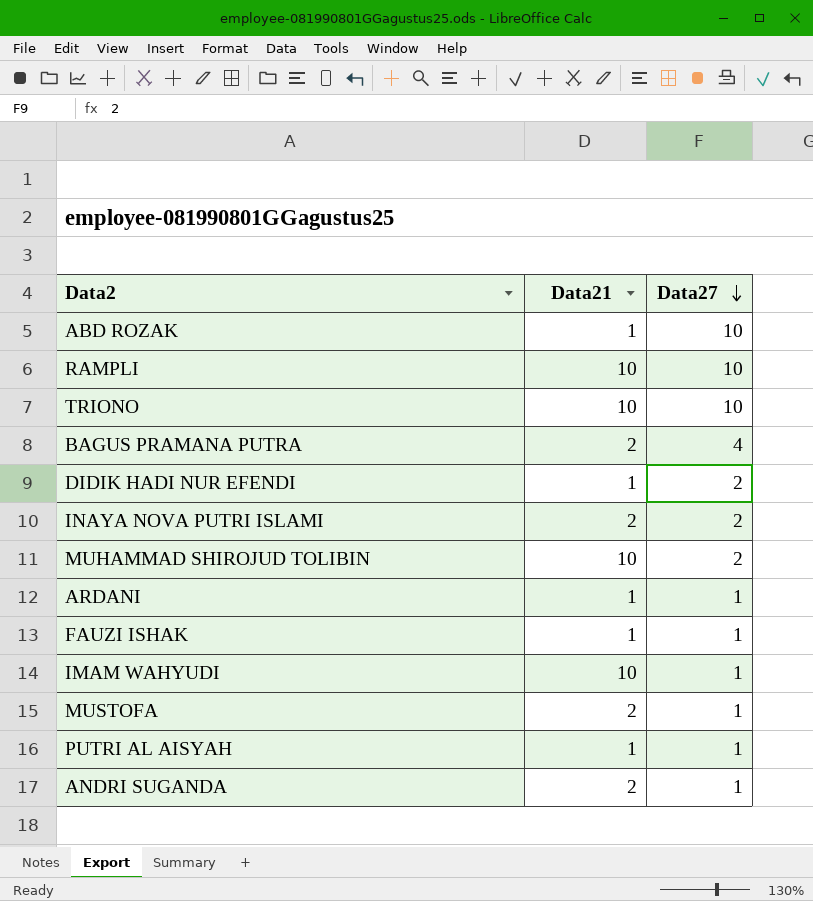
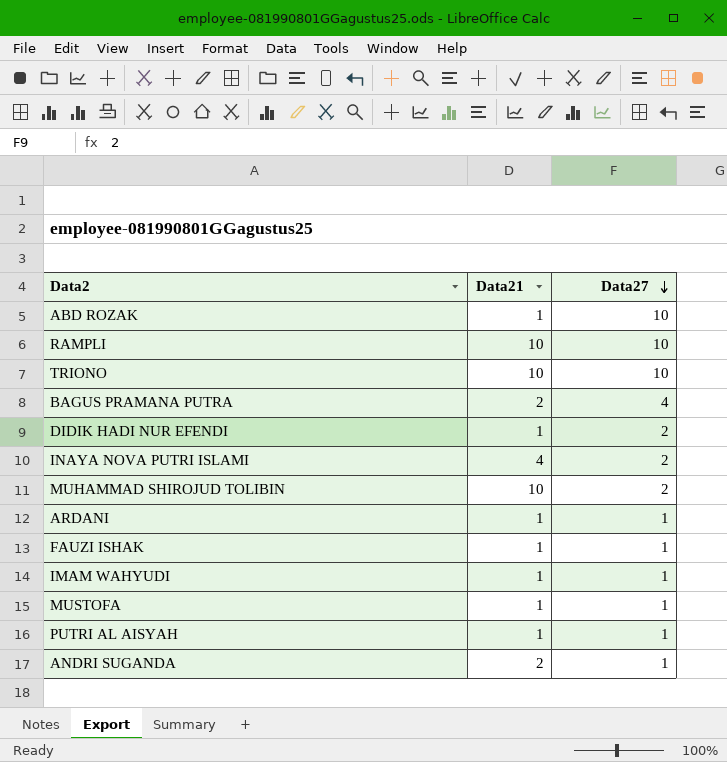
INAYA NOVA PUTRI ISLAMI | Data21: 2 -> 4
IMAM WAHYUDI | Data21: 10 -> 1
MUSTOFA | Data21: 2 -> 1

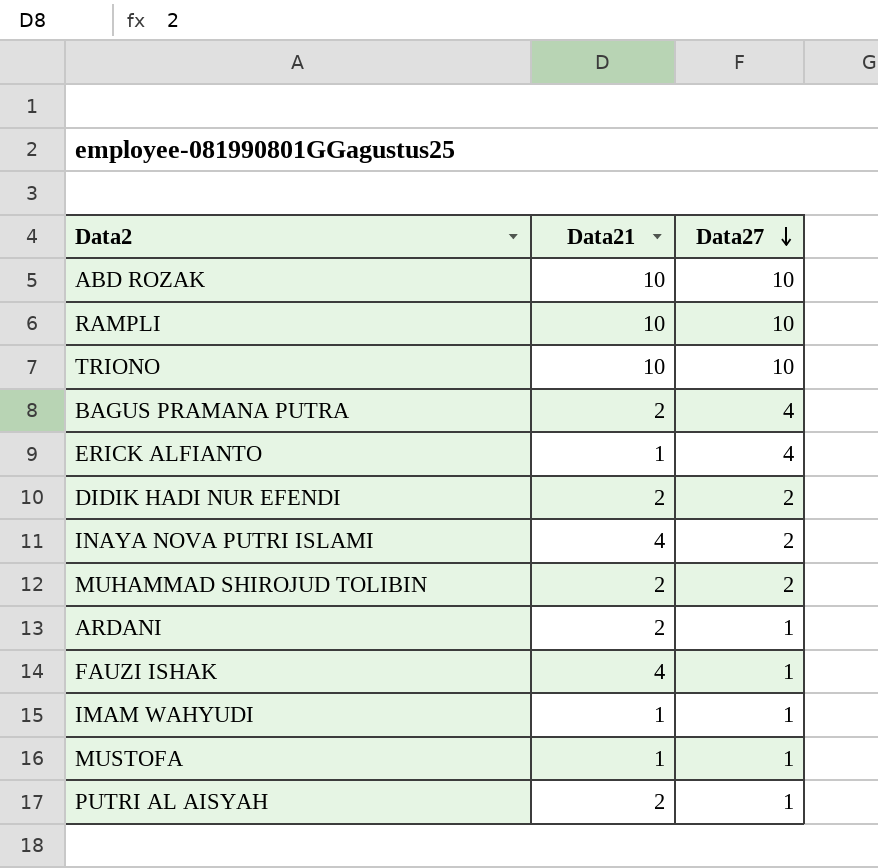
row ANDRI SUGANDA: 2 | 1 -> none
ABD ROZAK | Data21: 1 -> 10
row ERICK ALFIANTO: none -> 1 | 4
DIDIK HADI NUR EFENDI | Data21: 1 -> 2
MUHAMMAD SHIROJUD TOLIBIN | Data21: 10 -> 2
ARDANI | Data21: 1 -> 2
FAUZI ISHAK | Data21: 1 -> 4
PUTRI AL AISYAH | Data21: 1 -> 2

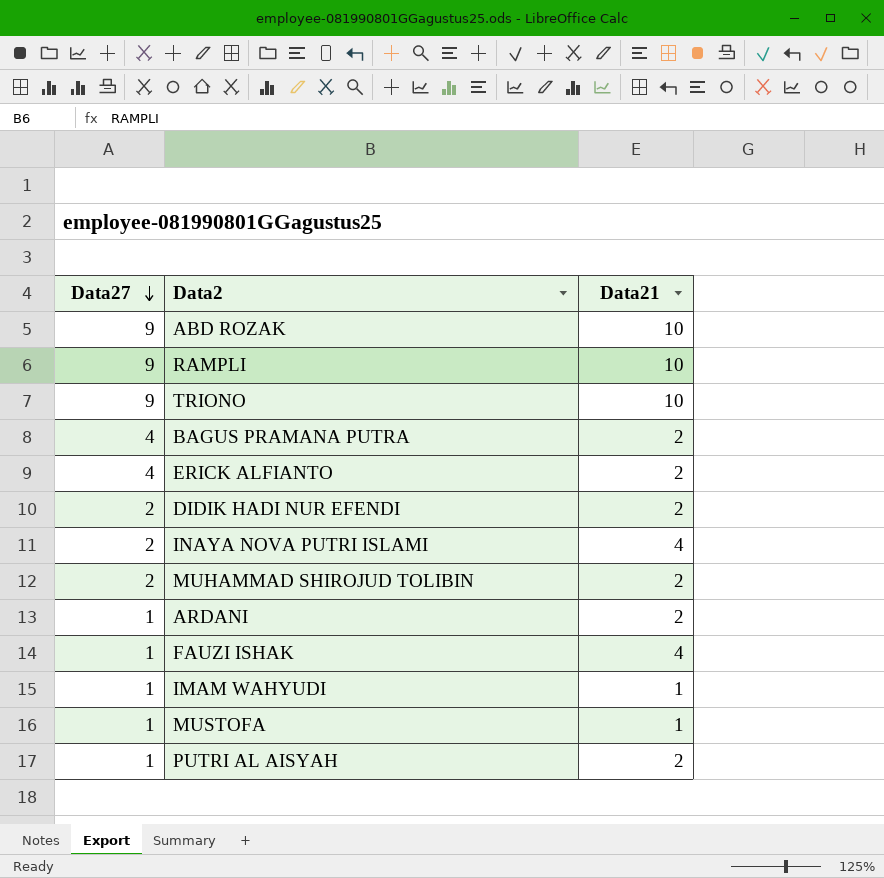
column Data27 | position: 3 -> 1
ABD ROZAK | Data27: 10 -> 9
RAMPLI | Data27: 10 -> 9
TRIONO | Data27: 10 -> 9
ERICK ALFIANTO | Data21: 1 -> 2

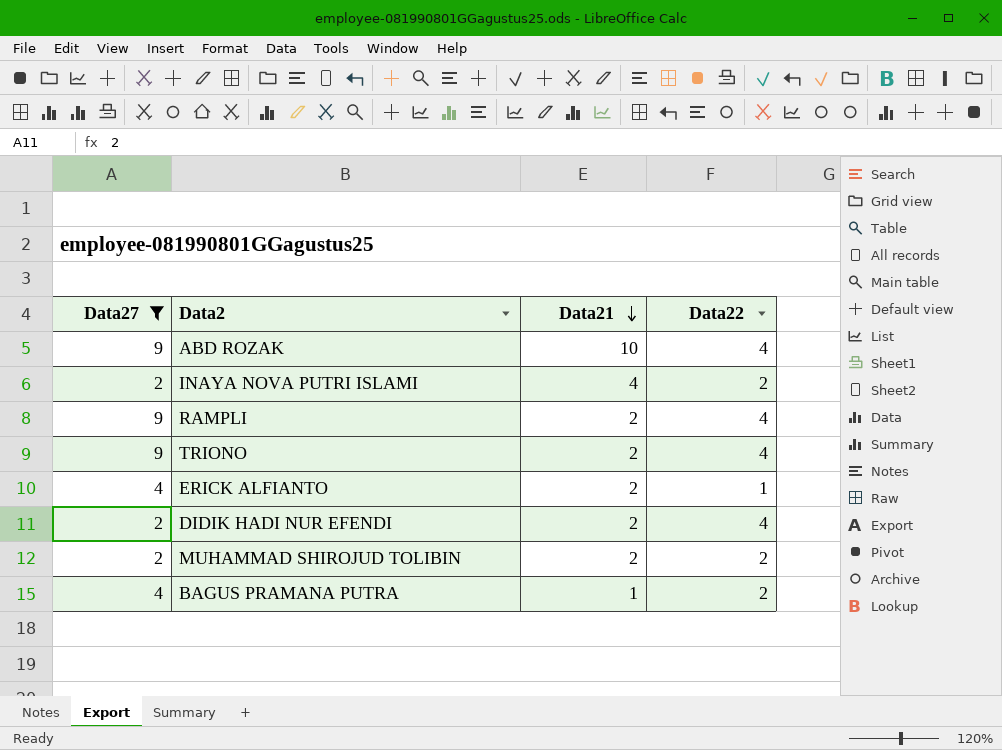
filter: none -> Data27 != 1
row order: Data27 descending -> Data21 descending
column Data22 | position: none -> 4
RAMPLI | Data21: 10 -> 2
TRIONO | Data21: 10 -> 2
BAGUS PRAMANA PUTRA | Data21: 2 -> 1

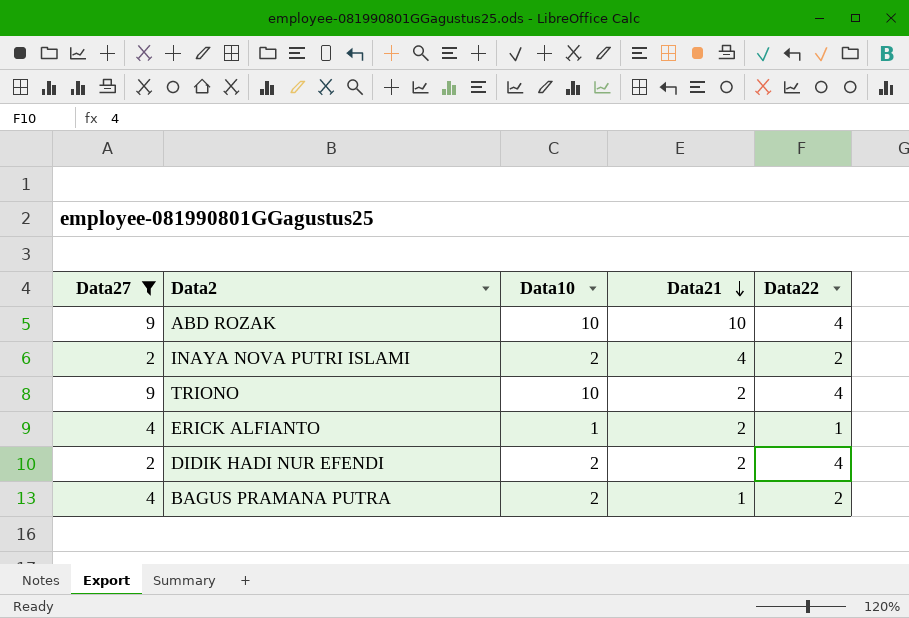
column Data10 | position: none -> 3
row RAMPLI: 9 | 2 | 4 -> none
row MUHAMMAD SHIROJUD TOLIBIN: 2 | 2 | 2 -> none

